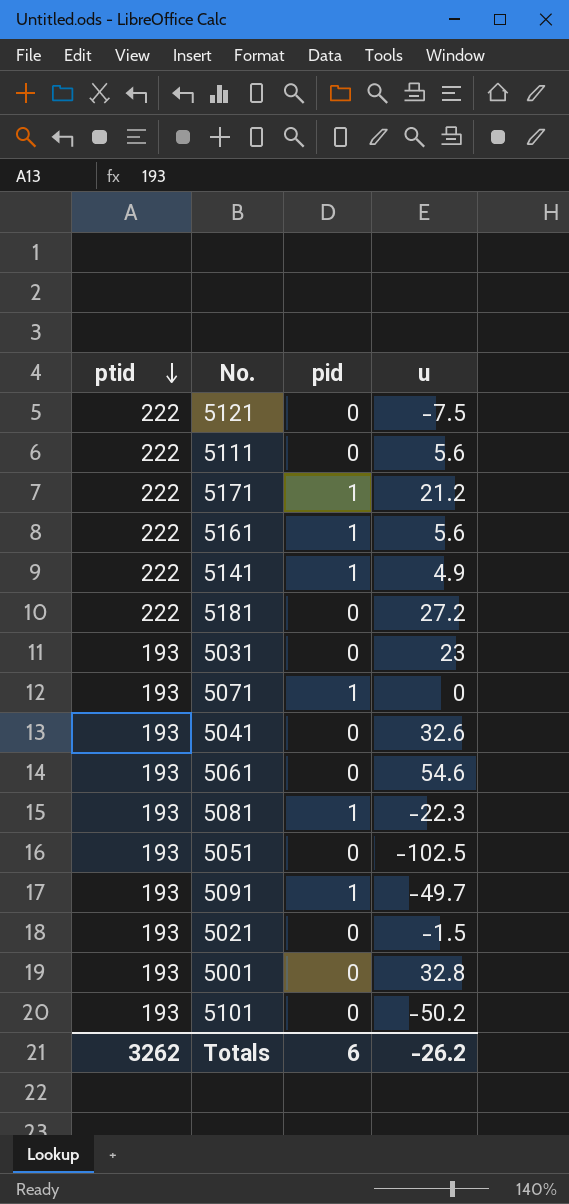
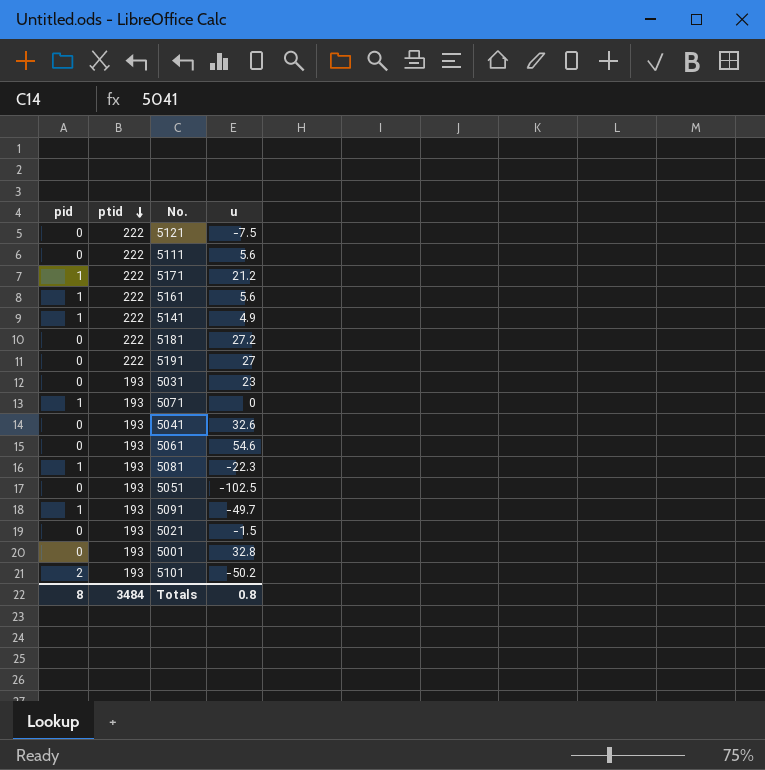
column pid | position: 3 -> 1
row 5191: none -> 0 | 222 | 27
5101 | pid: 0 -> 2
Totals | pid: 6 -> 8
Totals | ptid: 3262 -> 3484
Totals | u: -26.2 -> 0.8

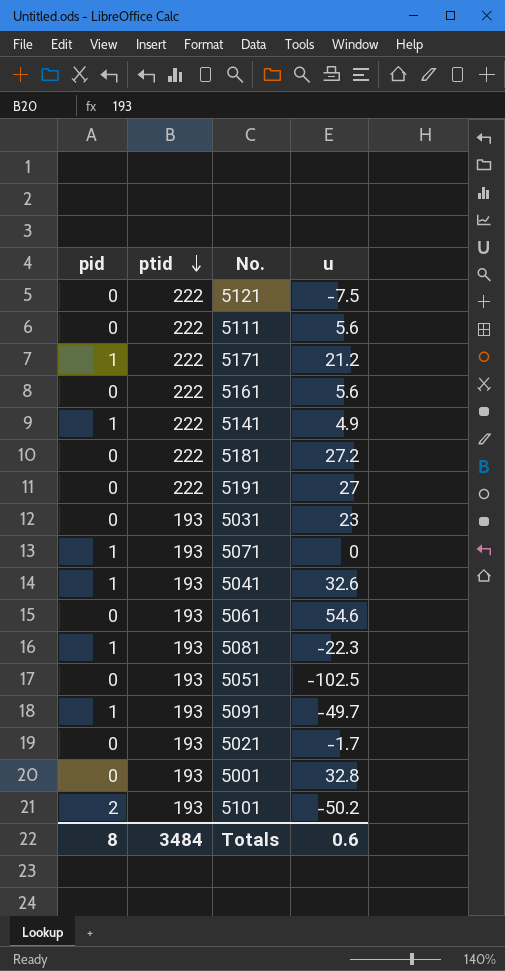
5161 | pid: 1 -> 0
5041 | pid: 0 -> 1
5021 | u: -1.5 -> -1.7
Totals | u: 0.8 -> 0.6

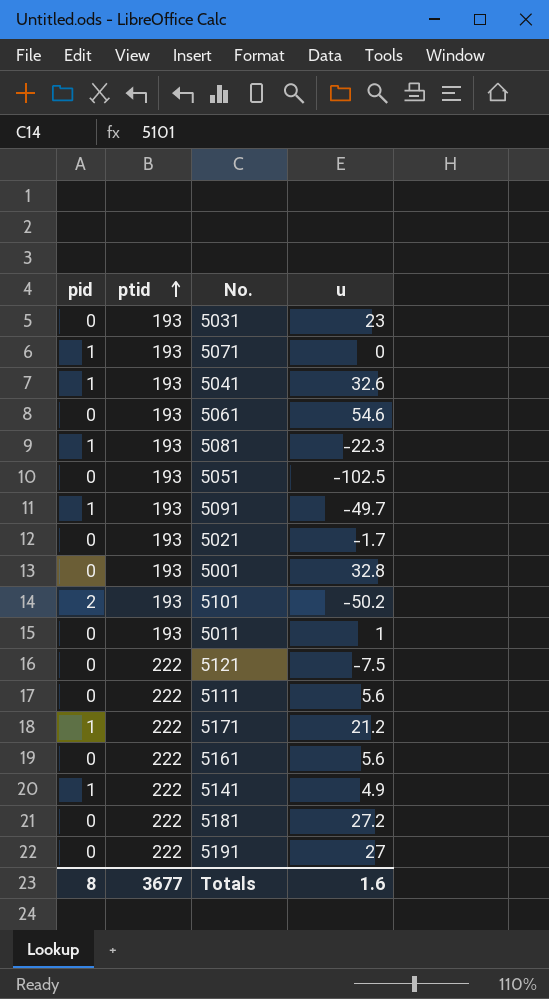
row order: ptid descending -> ptid ascending
row 5011: none -> 0 | 193 | 1
Totals | ptid: 3484 -> 3677
Totals | u: 0.6 -> 1.6

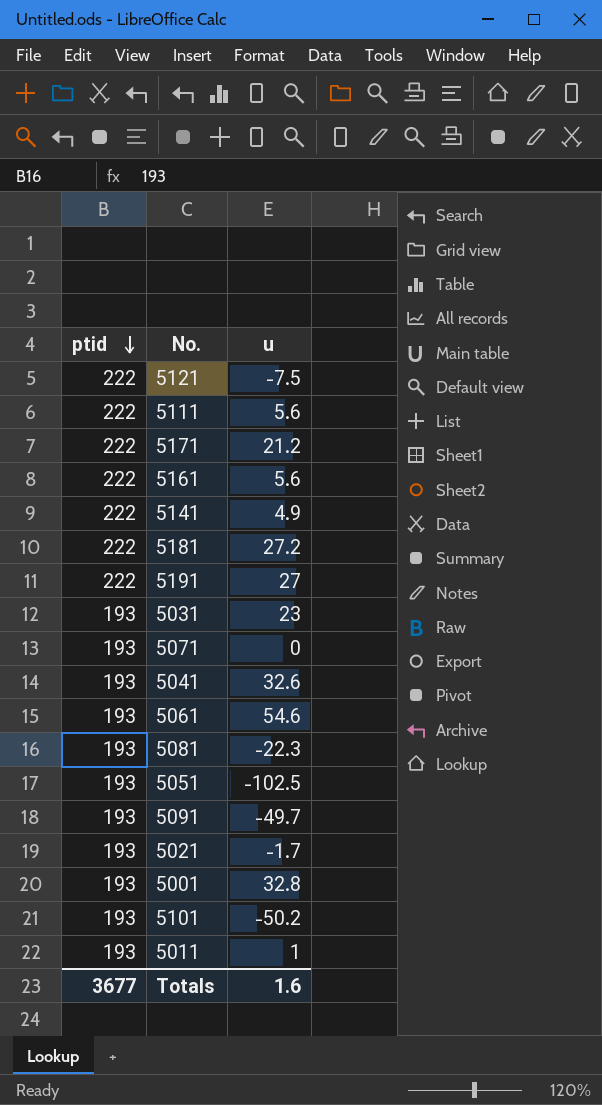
row order: ptid ascending -> ptid descending
column pid | position: 1 -> none

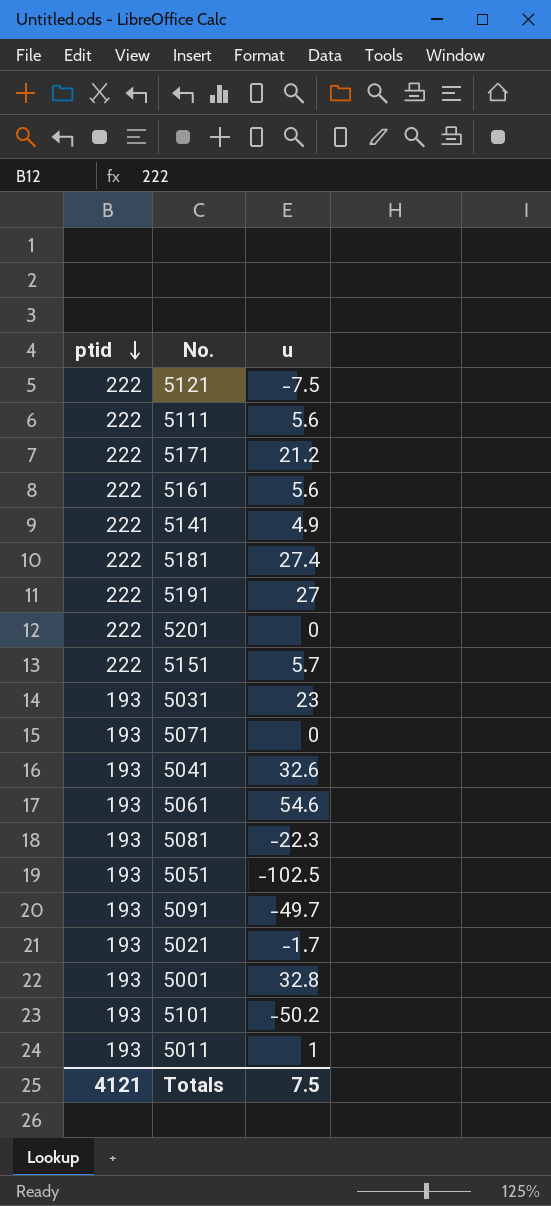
5181 | u: 27.2 -> 27.4
row 5201: none -> 222 | 0
row 5151: none -> 222 | 5.7
Totals | ptid: 3677 -> 4121
Totals | u: 1.6 -> 7.5

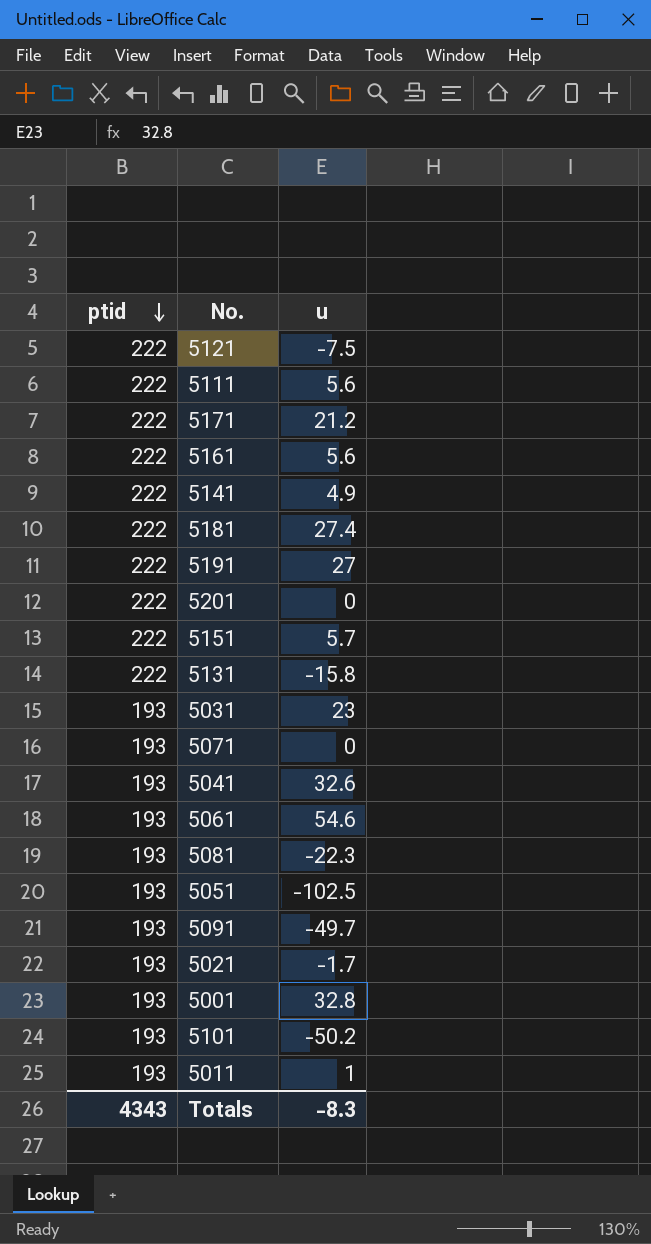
row 5131: none -> 222 | -15.8
Totals | ptid: 4121 -> 4343
Totals | u: 7.5 -> -8.3

